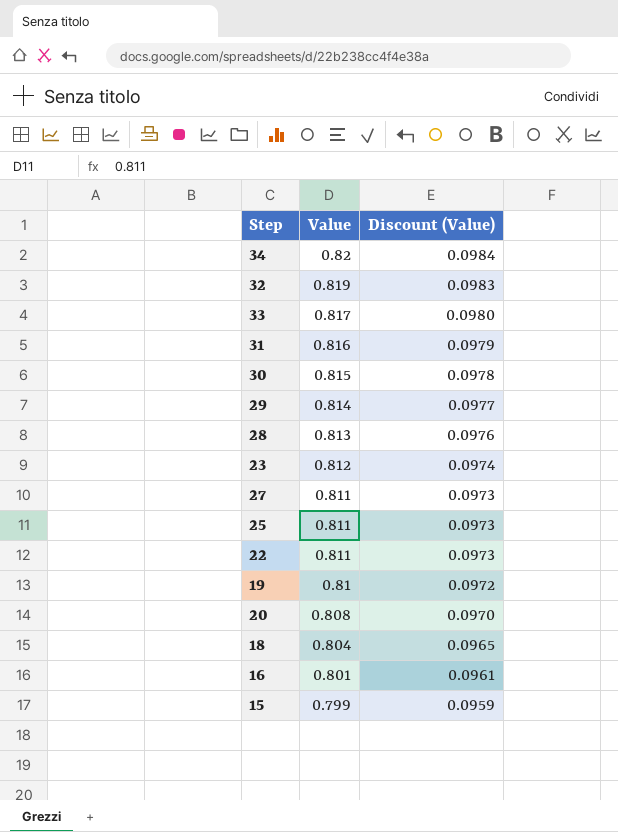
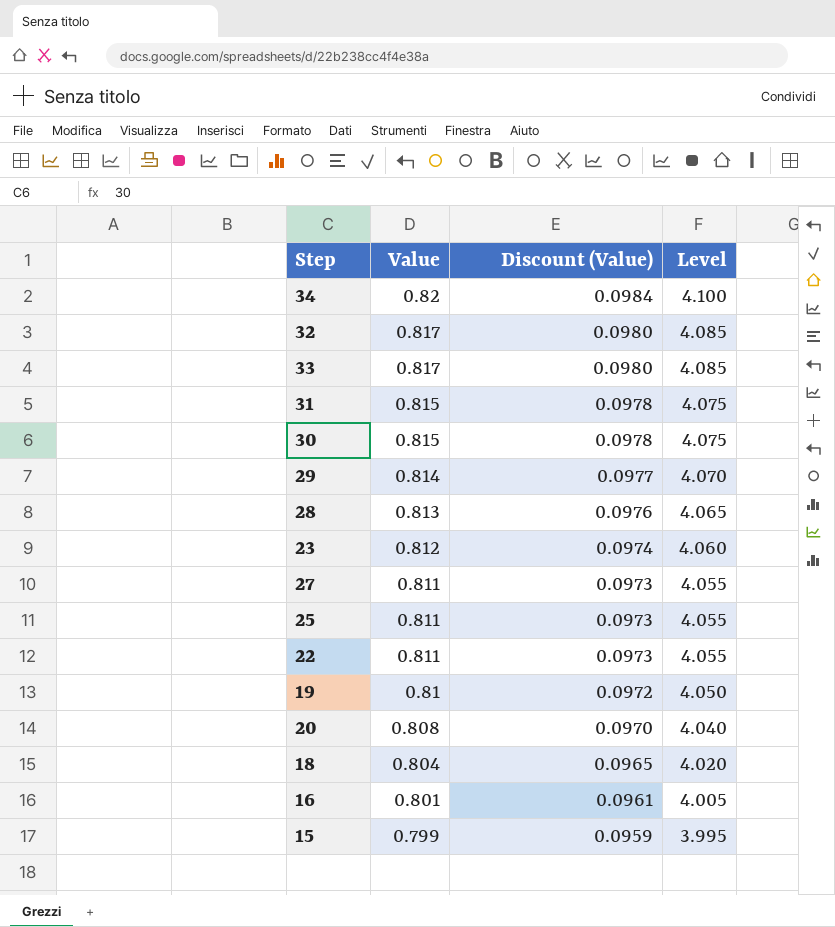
column Level | formula: none -> [Value] * 5
32 | Value: 0.819 -> 0.817
32 | Discount (Value): 0.0983 -> 0.0980
31 | Value: 0.816 -> 0.815
31 | Discount (Value): 0.0979 -> 0.0978

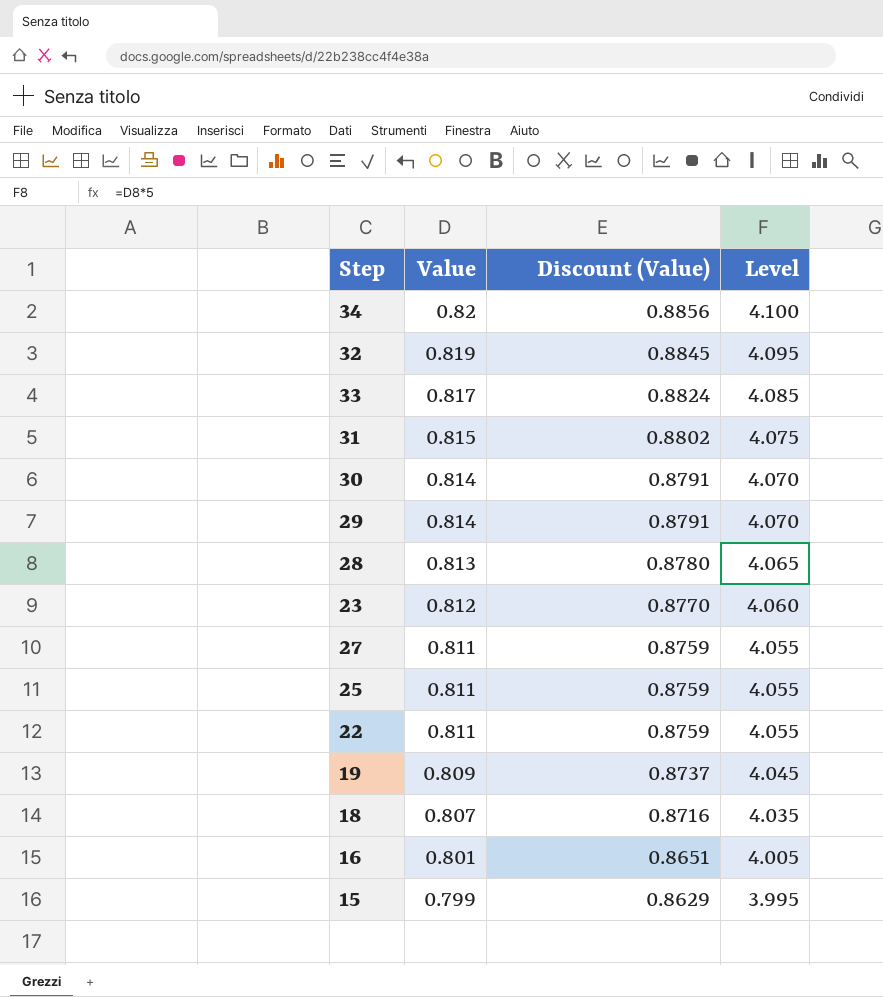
column Discount (Value) | formula: [Value] * 0.12 -> [Value] * 1.08
row 20: 0.808 | 0.0970 | 4.040 -> none
32 | Value: 0.817 -> 0.819
32 | Level: 4.085 -> 4.095
30 | Value: 0.815 -> 0.814
30 | Level: 4.075 -> 4.070
19 | Value: 0.81 -> 0.809
19 | Level: 4.050 -> 4.045
18 | Value: 0.804 -> 0.807
18 | Level: 4.020 -> 4.035

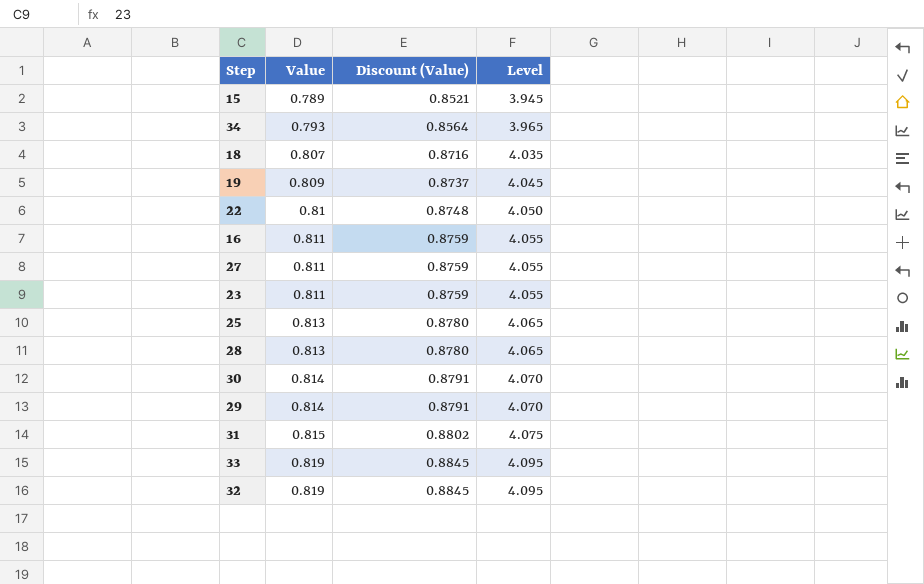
row order: Value descending -> Value ascending
15 | Value: 0.799 -> 0.789
15 | Discount (Value): 0.8629 -> 0.8521
15 | Level: 3.995 -> 3.945
34 | Value: 0.82 -> 0.793
34 | Discount (Value): 0.8856 -> 0.8564
34 | Level: 4.100 -> 3.965
22 | Value: 0.811 -> 0.81
22 | Discount (Value): 0.8759 -> 0.8748
22 | Level: 4.055 -> 4.050
16 | Value: 0.801 -> 0.811
16 | Discount (Value): 0.8651 -> 0.8759
16 | Level: 4.005 -> 4.055
23 | Value: 0.812 -> 0.811
23 | Discount (Value): 0.8770 -> 0.8759
23 | Level: 4.060 -> 4.055
25 | Value: 0.811 -> 0.813
25 | Discount (Value): 0.8759 -> 0.8780
25 | Level: 4.055 -> 4.065
33 | Value: 0.817 -> 0.819
33 | Discount (Value): 0.8824 -> 0.8845
33 | Level: 4.085 -> 4.095

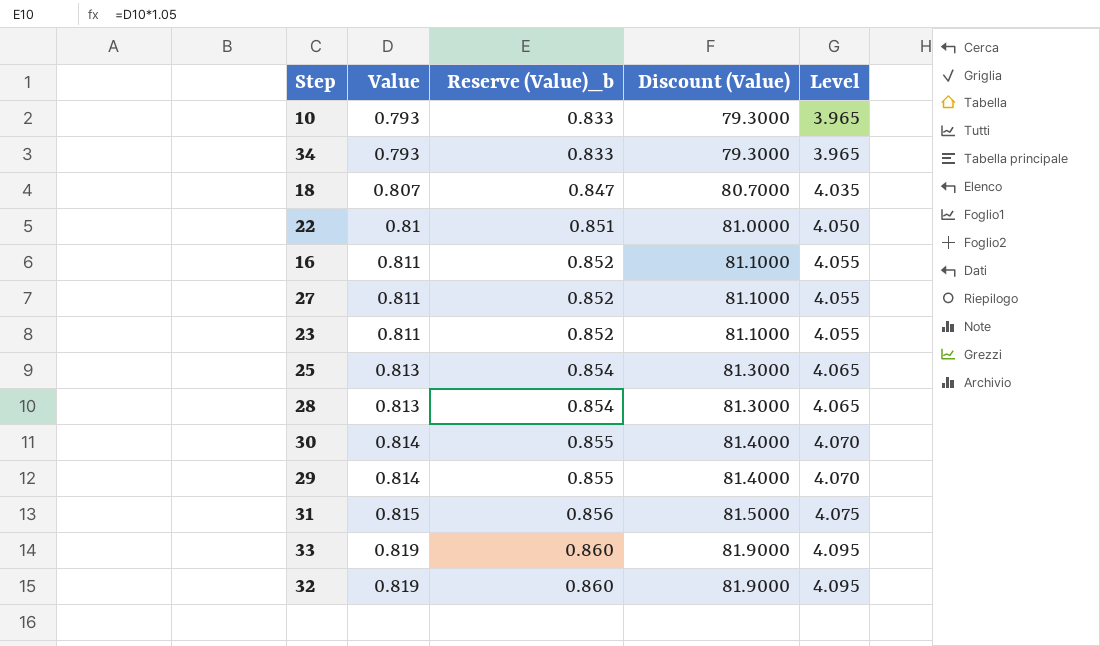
column Reserve (Value)_b | formula: none -> [Value] * 1.05
column Discount (Value) | formula: [Value] * 1.08 -> [Value] * 100
row 15: 0.789 | 0.8521 | 3.945 -> none
row 19: 0.809 | 0.8737 | 4.045 -> none
row 10: none -> 0.793 | 0.833 | 79.3000 | 3.965

